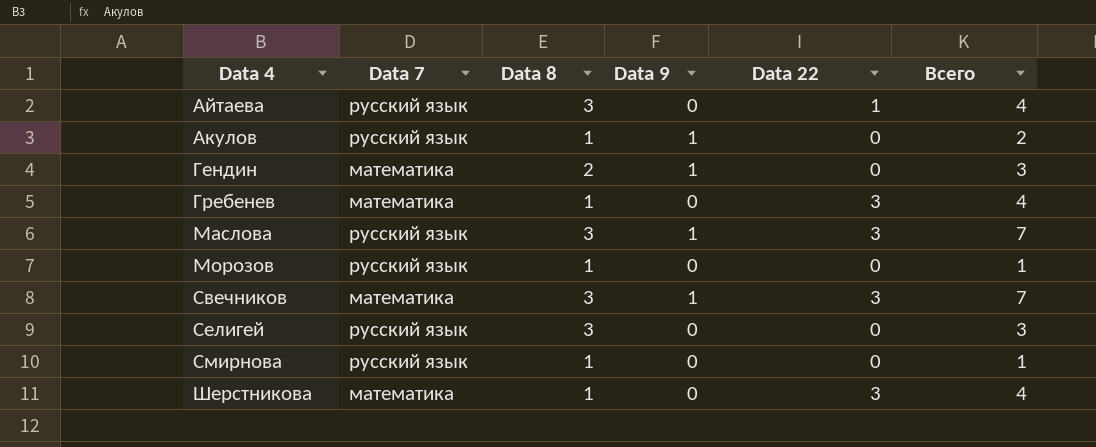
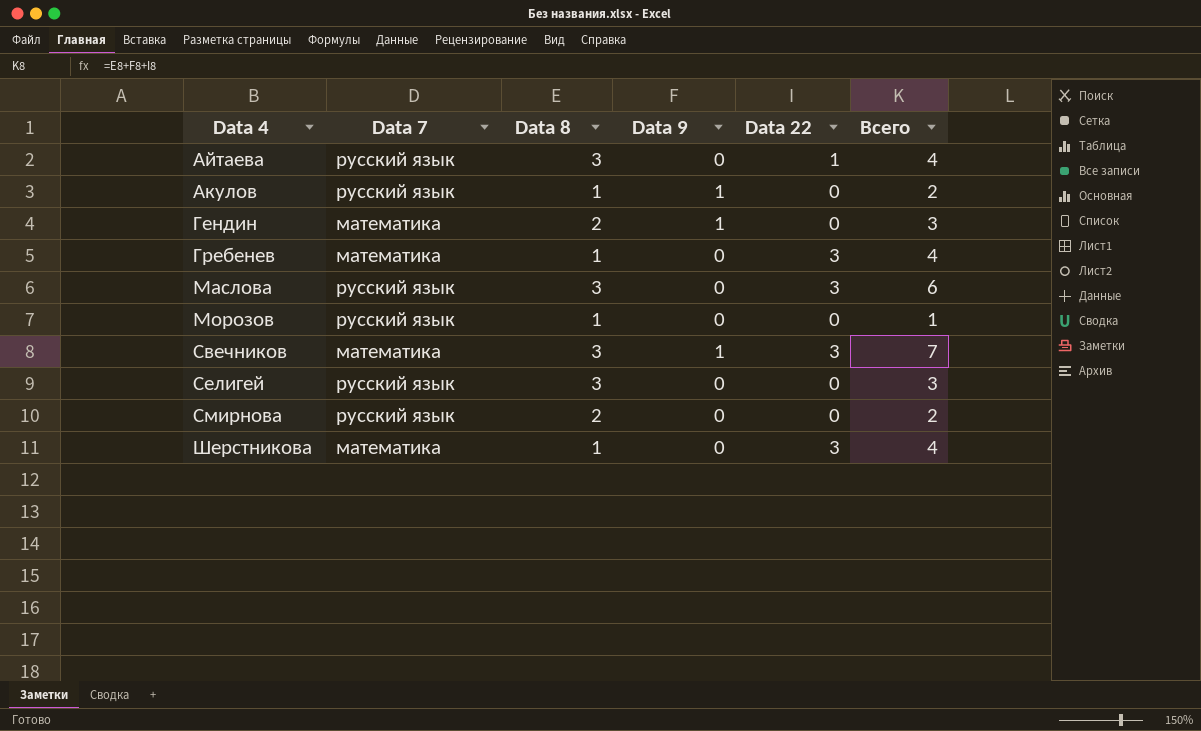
Маслова | Data 9: 1 -> 0
Маслова | Всего: 7 -> 6
Смирнова | Data 8: 1 -> 2
Смирнова | Всего: 1 -> 2

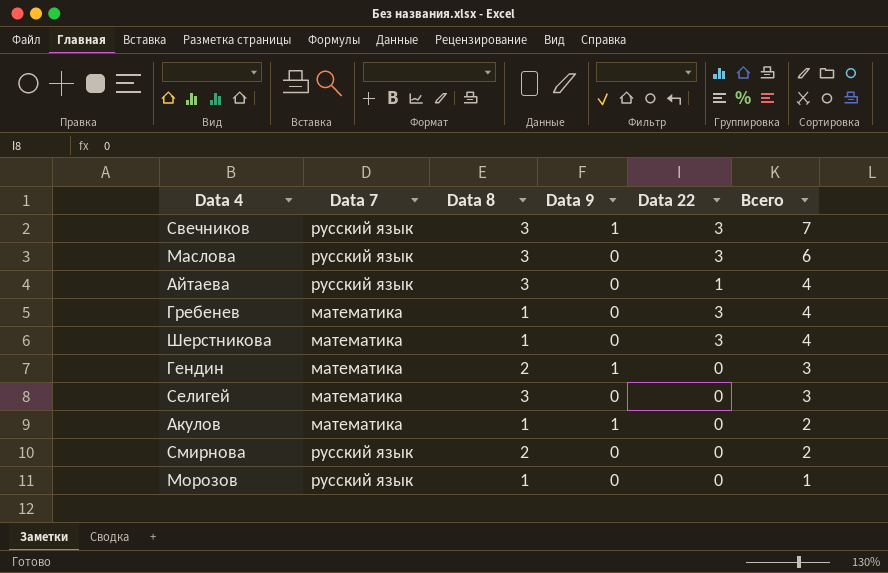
row order: Data 4 ascending -> Всего descending
Свечников | Data 7: математика -> русский язык
Селигей | Data 7: русский язык -> математика
Акулов | Data 7: русский язык -> математика

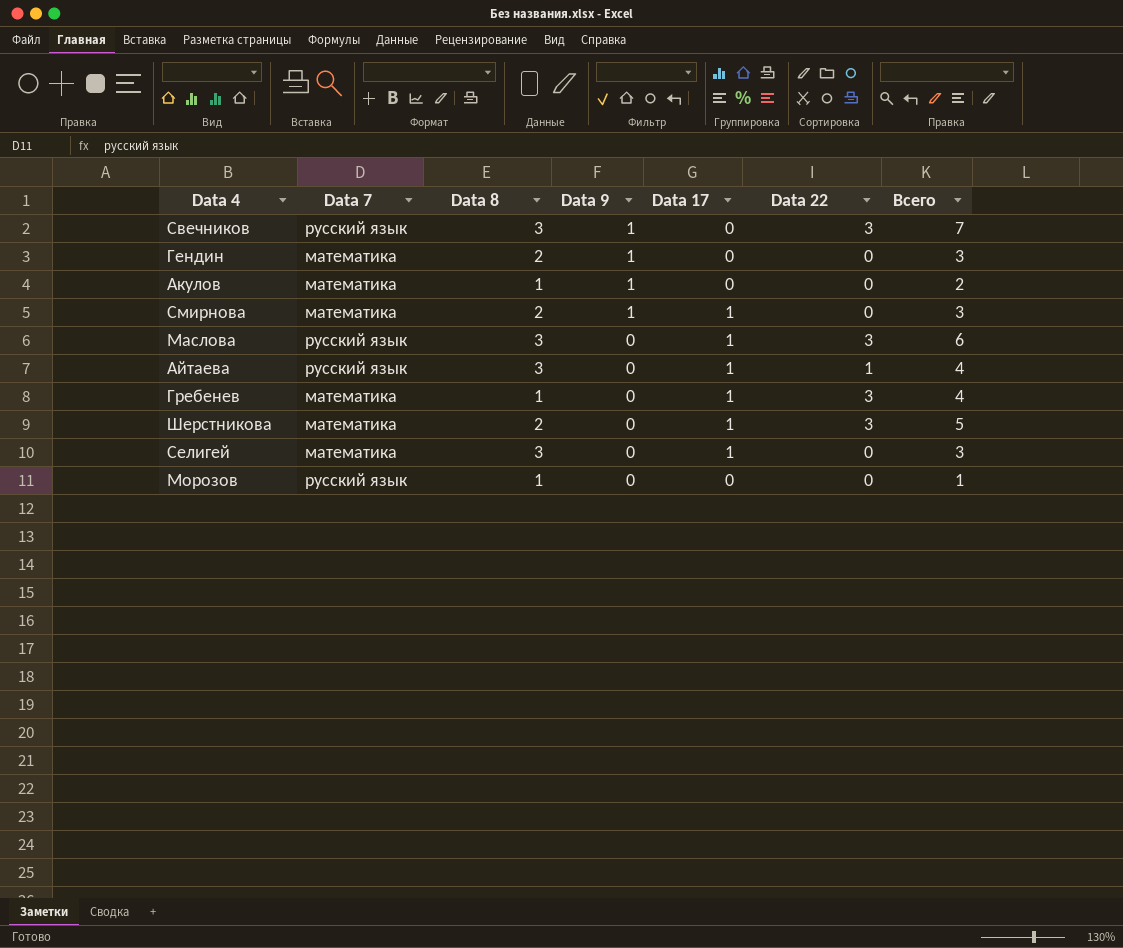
row order: Всего descending -> Data 9 descending
column Data 17 | position: none -> 5
Смирнова | Data 7: русский язык -> математика
Смирнова | Data 9: 0 -> 1
Смирнова | Всего: 2 -> 3
Шерстникова | Data 8: 1 -> 2
Шерстникова | Всего: 4 -> 5

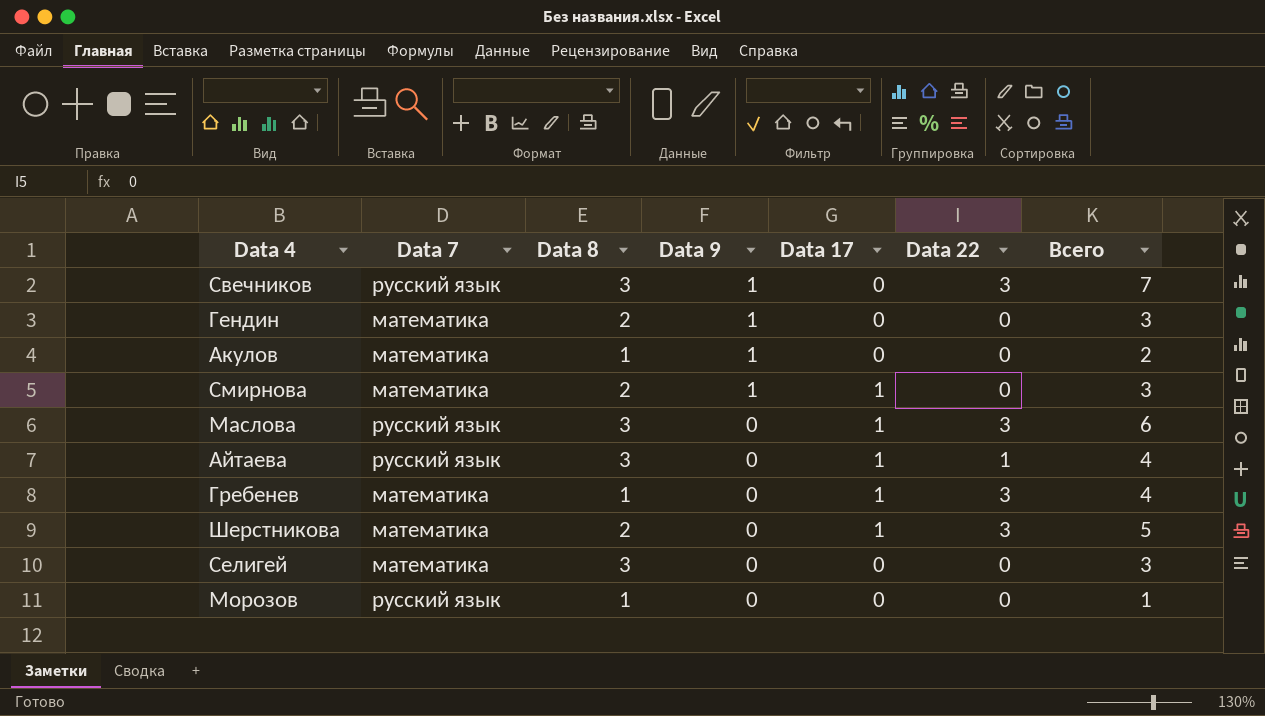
Селигей | Data 17: 1 -> 0

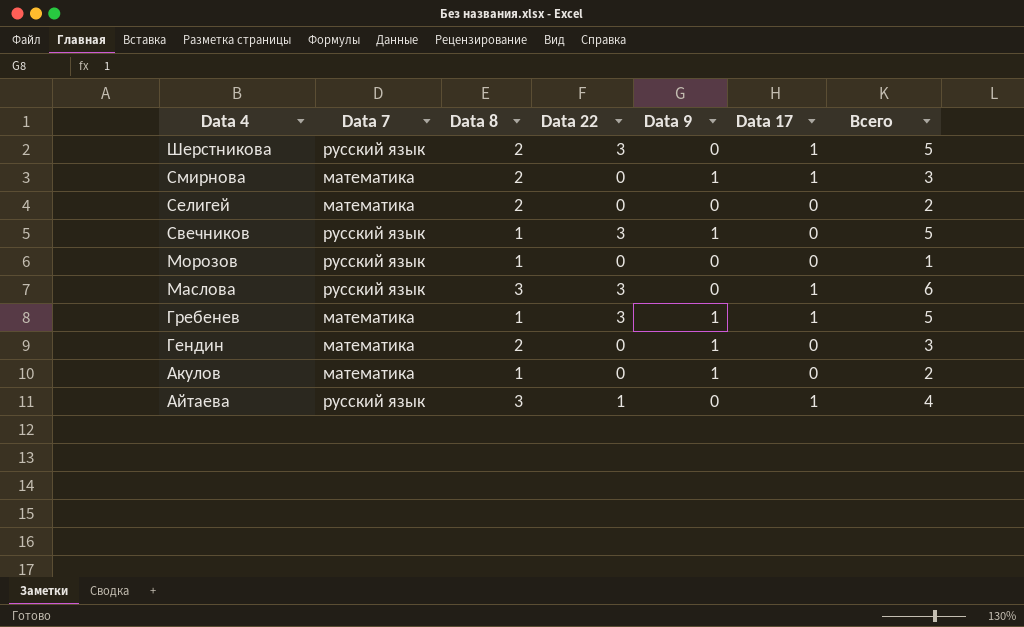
row order: Data 9 descending -> Data 4 descending
column Data 22 | position: 6 -> 4
Шерстникова | Data 7: математика -> русский язык
Селигей | Data 8: 3 -> 2
Селигей | Всего: 3 -> 2
Свечников | Data 8: 3 -> 1
Свечников | Всего: 7 -> 5
Гребенев | Data 9: 0 -> 1
Гребенев | Всего: 4 -> 5

